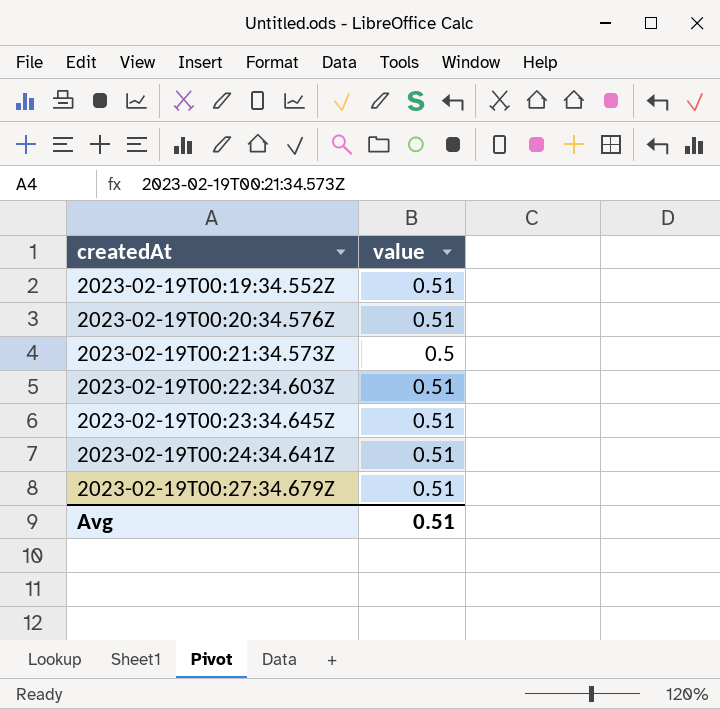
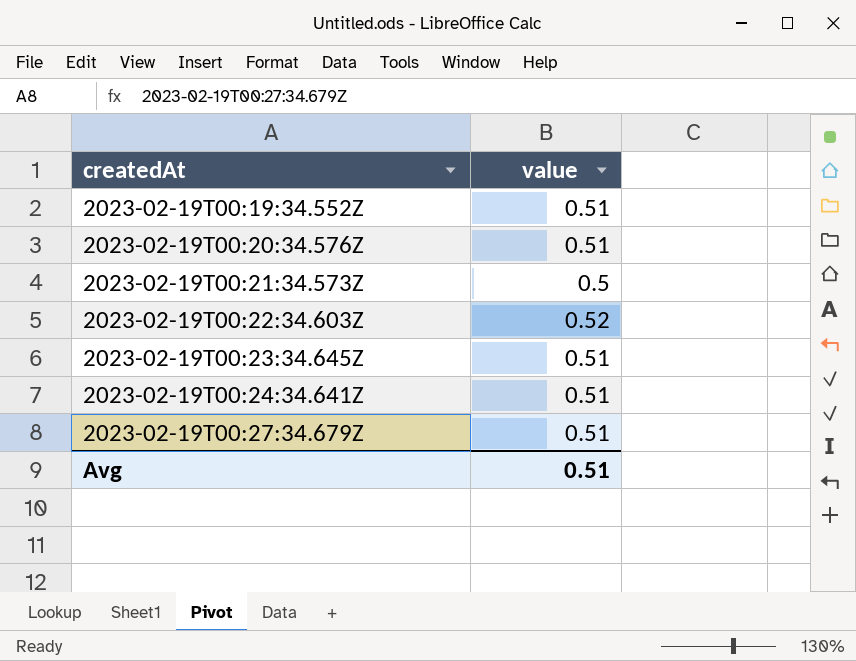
2023-02-19T00:22:34.603Z | value: 0.51 -> 0.52

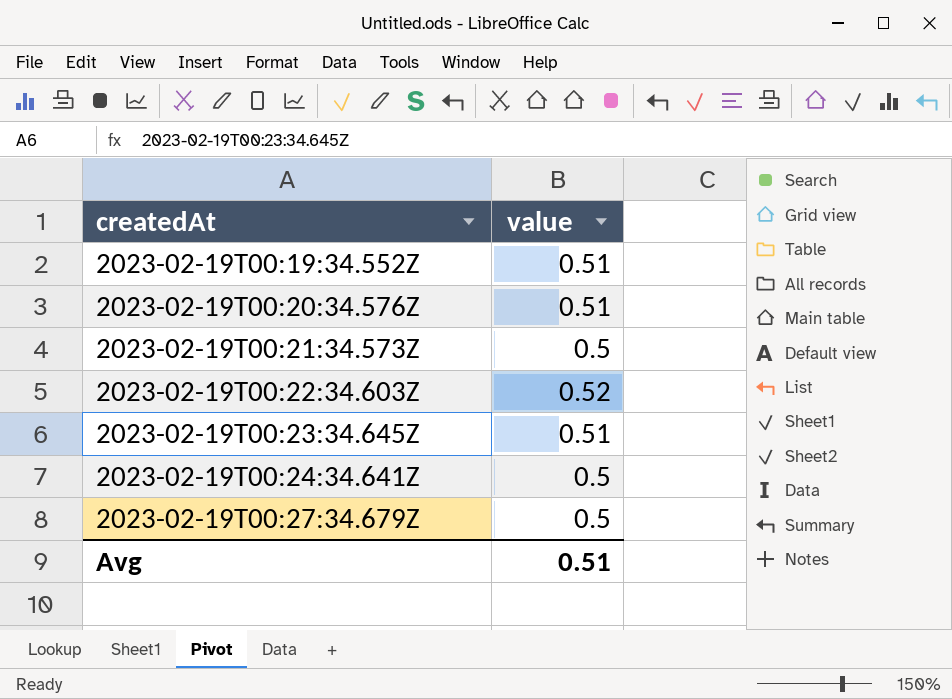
2023-02-19T00:24:34.641Z | value: 0.51 -> 0.5
2023-02-19T00:27:34.679Z | value: 0.51 -> 0.5

